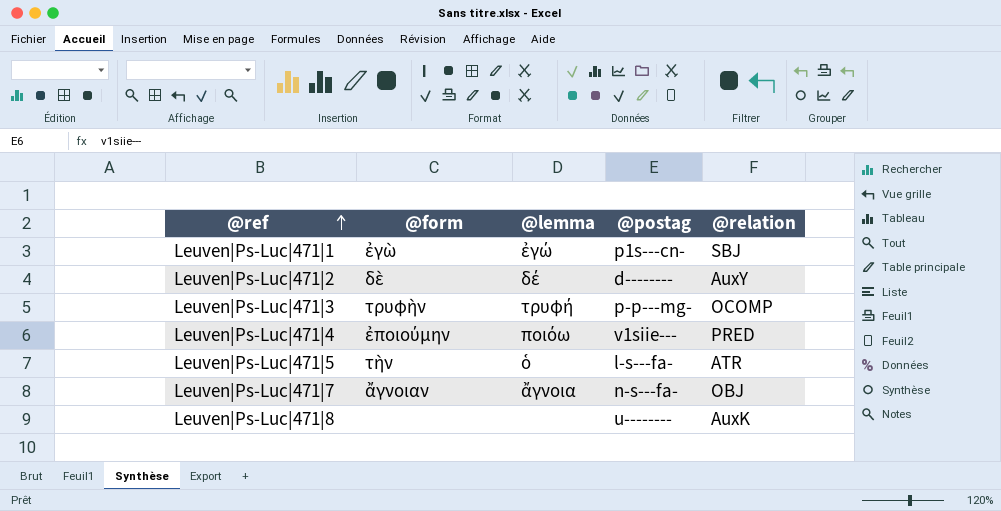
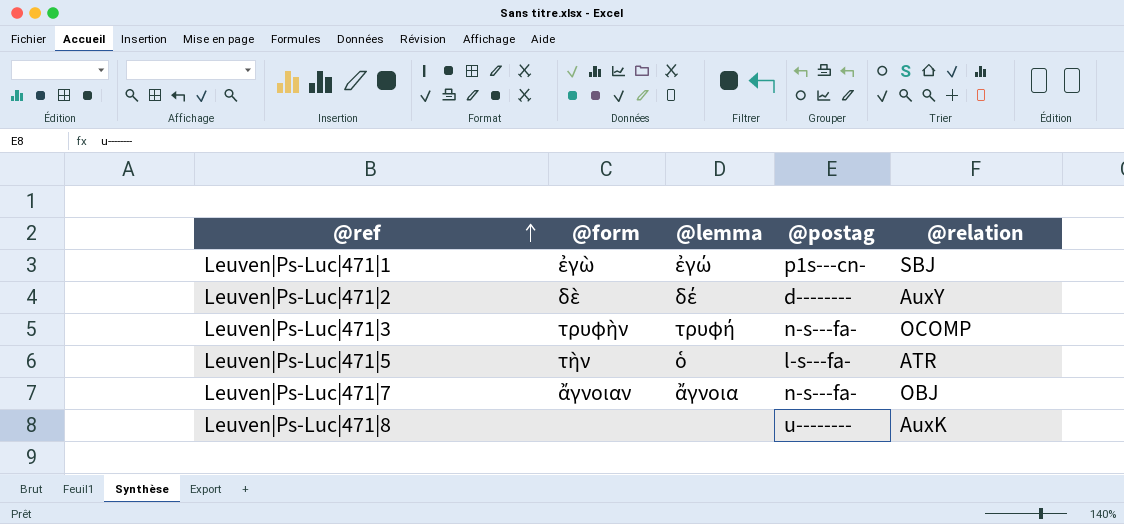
row Leuven|Ps-Luc|471|4: ἐποιούμην | ποιόω | v1siie--- | PRED -> none
Leuven|Ps-Luc|471|3 | @postag: p-p---mg- -> n-s---fa-

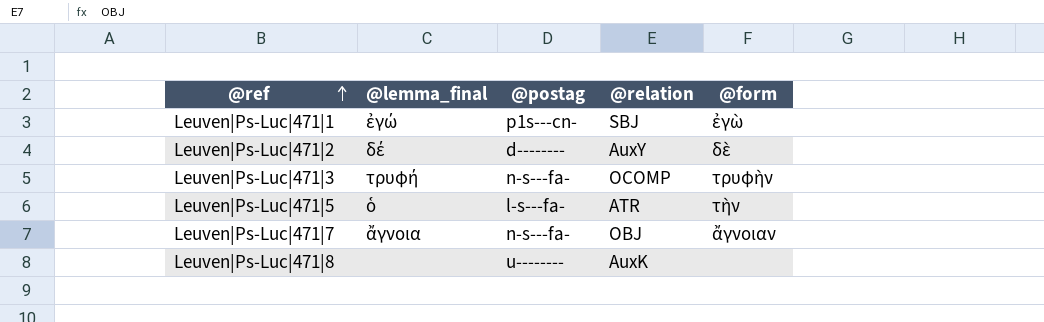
column name: @lemma -> @lemma_final
column @form | position: 2 -> 5

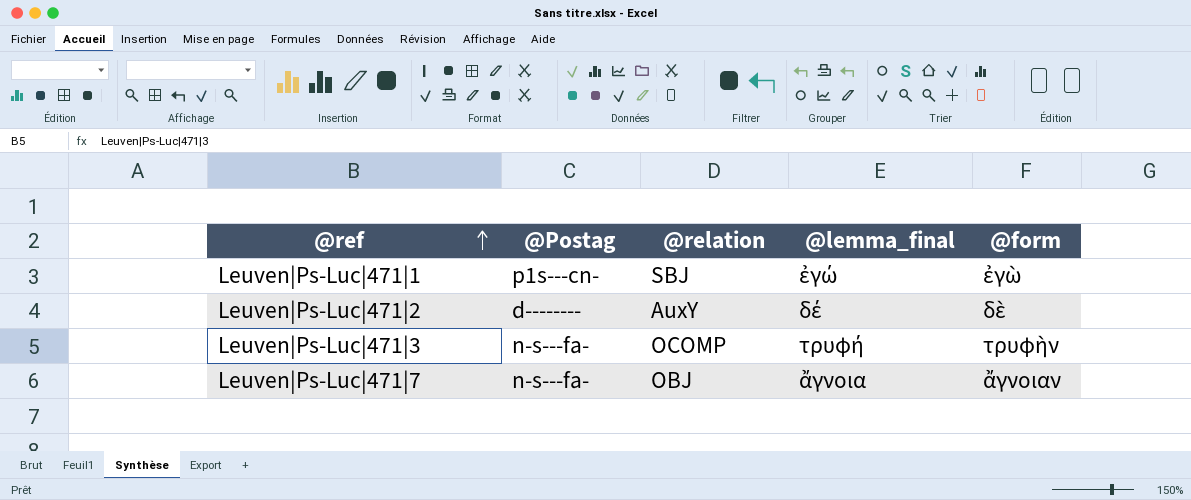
column name: @postag -> @Postag
column @lemma_final | position: 2 -> 4
row Leuven|Ps-Luc|471|5: ὁ | l-s---fa- | ATR | τὴν -> none
row Leuven|Ps-Luc|471|8: none | u-------- | AuxK | none -> none

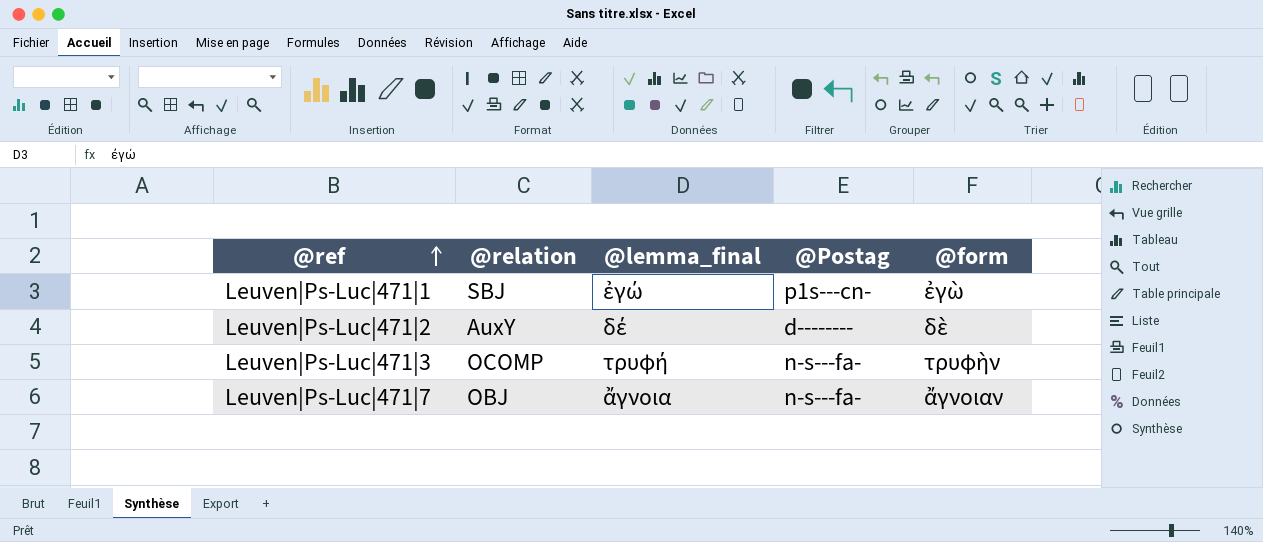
column @Postag | position: 2 -> 4

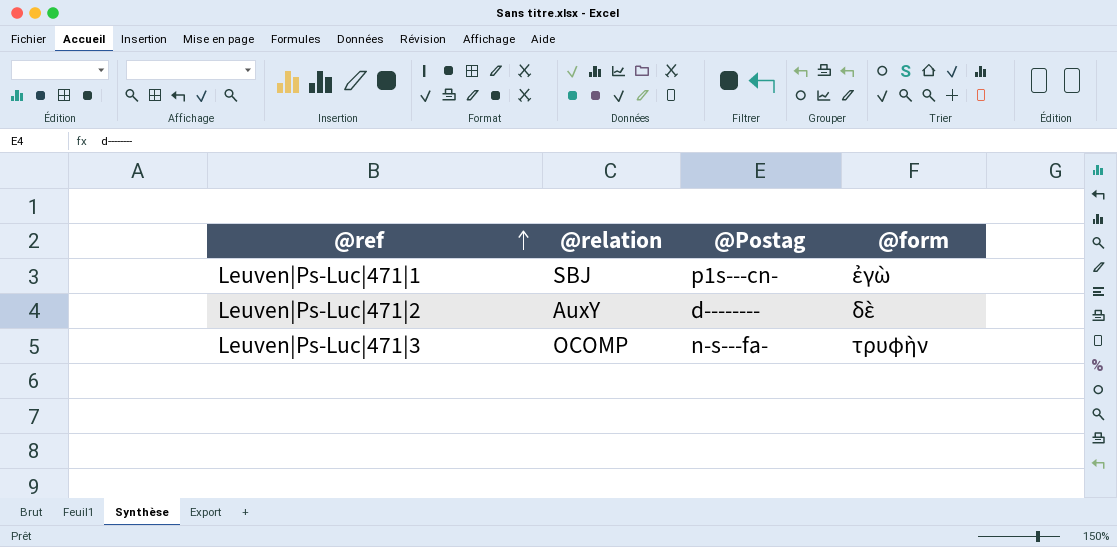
column @lemma_final | position: 3 -> none
row Leuven|Ps-Luc|471|7: OBJ | ἄγνοια | n-s---fa- | ἄγνοιαν -> none

